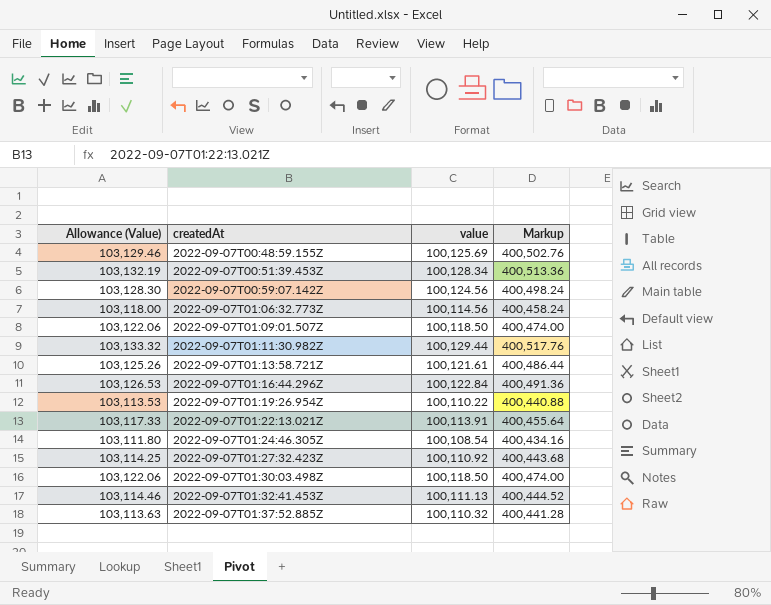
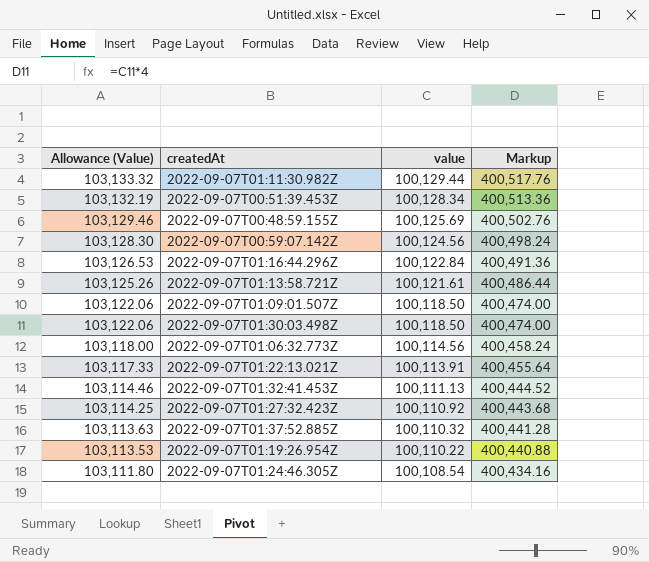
row order: createdAt ascending -> Allowance (Value) descending

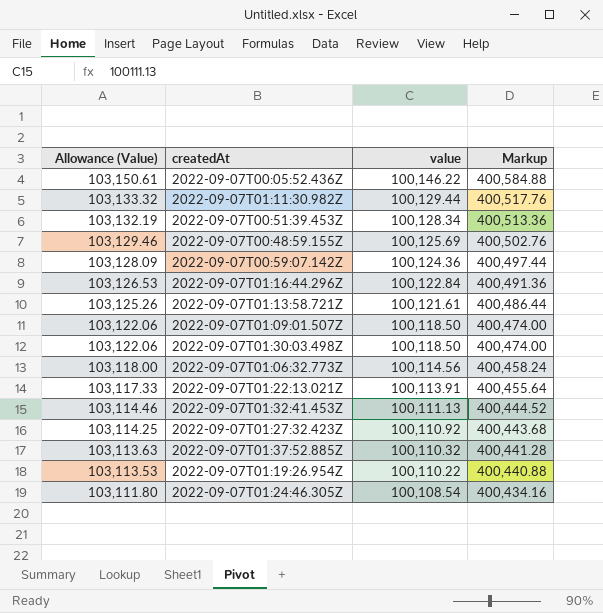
row 2022-09-07T00:05:52.436Z: none -> 103,150.61 | 100,146.22 | 400,584.88
2022-09-07T00:59:07.142Z | Allowance (Value): 103,128.30 -> 103,128.09
2022-09-07T00:59:07.142Z | value: 100,124.56 -> 100,124.36
2022-09-07T00:59:07.142Z | Markup: 400,498.24 -> 400,497.44

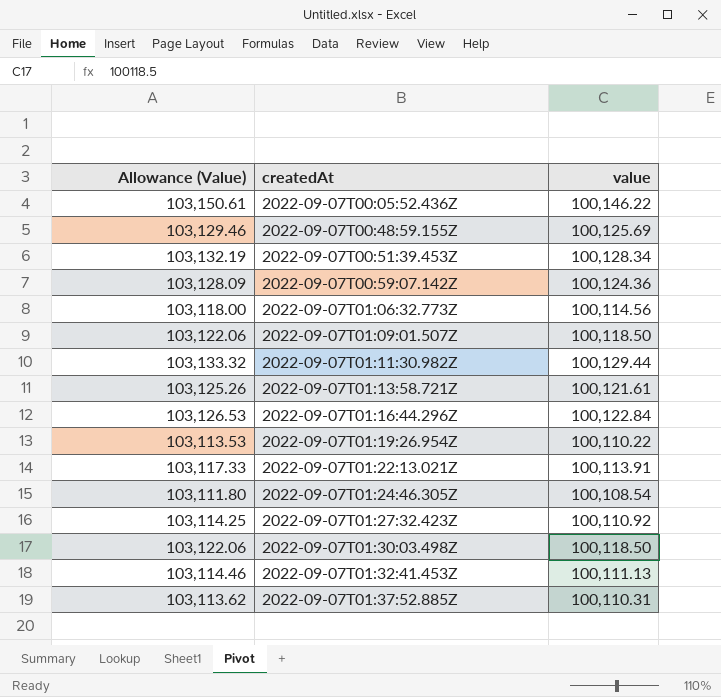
row order: Allowance (Value) descending -> createdAt ascending
column Markup | formula: [value] * 4 -> none
2022-09-07T01:37:52.885Z | Allowance (Value): 103,113.63 -> 103,113.62
2022-09-07T01:37:52.885Z | value: 100,110.32 -> 100,110.31

